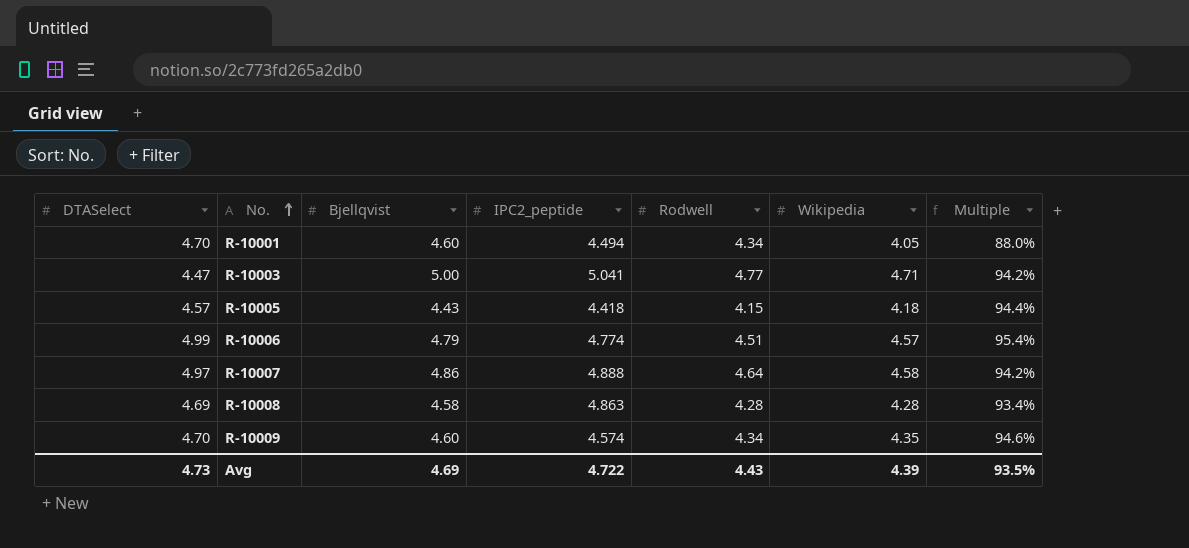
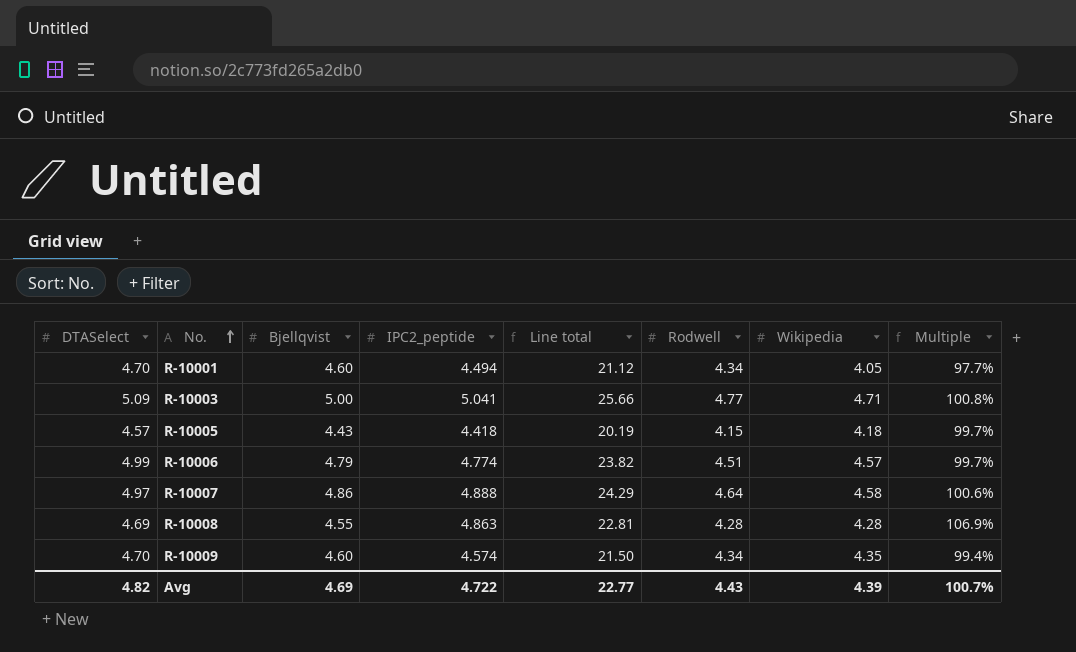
column Line total | formula: none -> [DTASelect] * [IPC2_peptide]
column Multiple | formula: [Wikipedia] / [Bjellqvist] -> [IPC2_peptide] / [Bjellqvist]
R-10003 | DTASelect: 4.47 -> 5.09
R-10008 | Bjellqvist: 4.58 -> 4.55
Avg | DTASelect: 4.73 -> 4.82
Avg | Multiple: 93.5% -> 100.7%

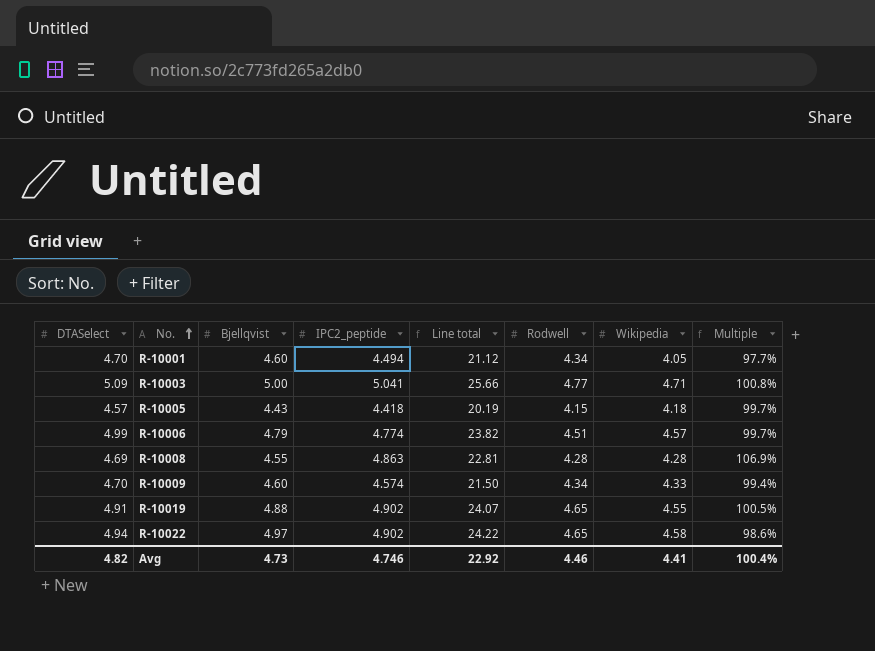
row R-10007: 4.97 | 4.86 | 4.888 | 24.29 | 4.64 | 4.58 | 100.6% -> none
R-10009 | Wikipedia: 4.35 -> 4.33
row R-10019: none -> 4.91 | 4.88 | 4.902 | 24.07 | 4.65 | 4.55 | 100.5%
row R-10022: none -> 4.94 | 4.97 | 4.902 | 24.22 | 4.65 | 4.58 | 98.6%
Avg | Bjellqvist: 4.69 -> 4.73
Avg | IPC2_peptide: 4.722 -> 4.746
Avg | Line total: 22.77 -> 22.92
Avg | Rodwell: 4.43 -> 4.46
Avg | Wikipedia: 4.39 -> 4.41
Avg | Multiple: 100.7% -> 100.4%

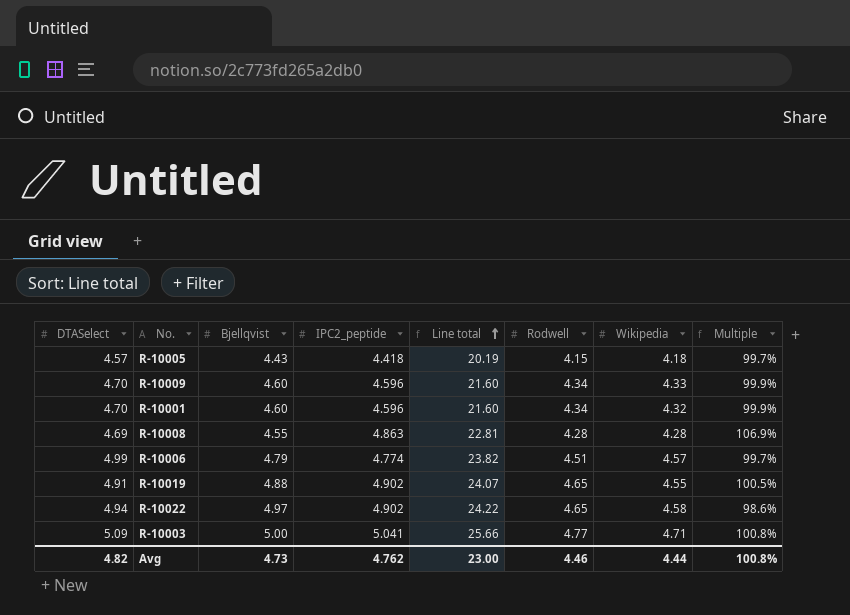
row order: No. ascending -> Line total ascending
R-10009 | IPC2_peptide: 4.574 -> 4.596
R-10009 | Line total: 21.50 -> 21.60
R-10009 | Multiple: 99.4% -> 99.9%
R-10001 | IPC2_peptide: 4.494 -> 4.596
R-10001 | Line total: 21.12 -> 21.60
R-10001 | Wikipedia: 4.05 -> 4.32
R-10001 | Multiple: 97.7% -> 99.9%
Avg | IPC2_peptide: 4.746 -> 4.762
Avg | Line total: 22.92 -> 23.00
Avg | Wikipedia: 4.41 -> 4.44
Avg | Multiple: 100.4% -> 100.8%

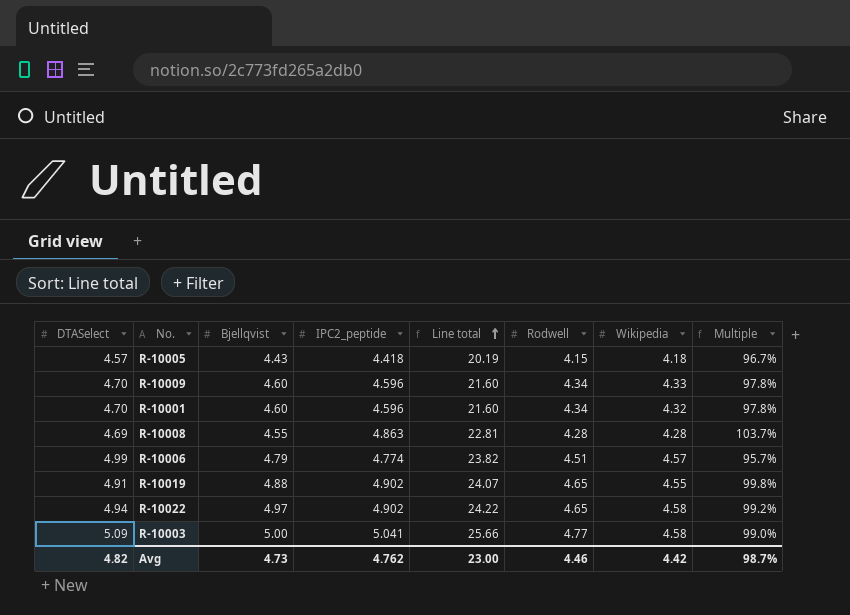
column Multiple | formula: [IPC2_peptide] / [Bjellqvist] -> [IPC2_peptide] / [DTASelect]
R-10003 | Wikipedia: 4.71 -> 4.58
Avg | Wikipedia: 4.44 -> 4.42
Avg | Multiple: 100.8% -> 98.7%

